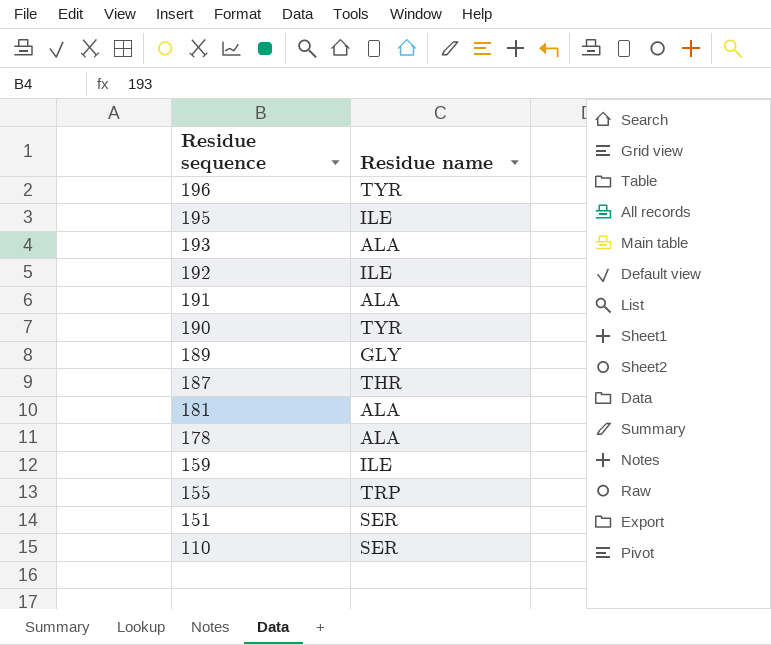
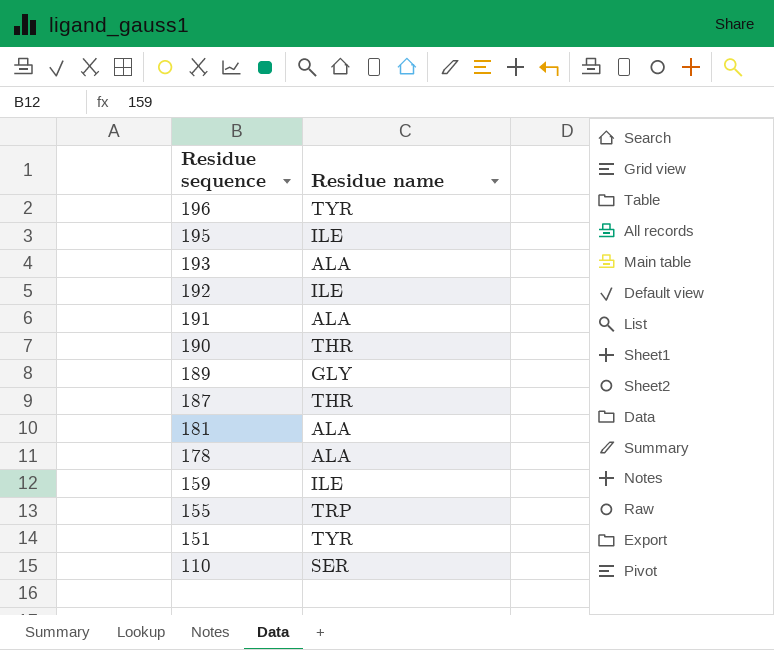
190 | Residue name: TYR -> THR
151 | Residue name: SER -> TYR

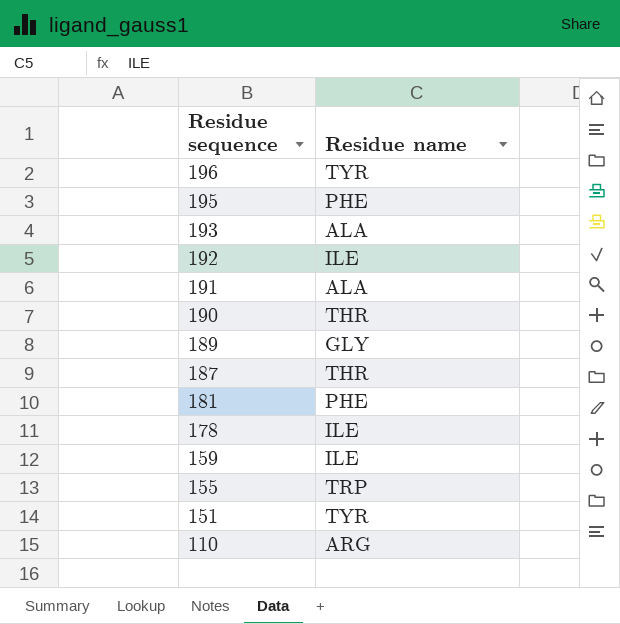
195 | Residue name: ILE -> PHE
181 | Residue name: ALA -> PHE
178 | Residue name: ALA -> ILE
110 | Residue name: SER -> ARG

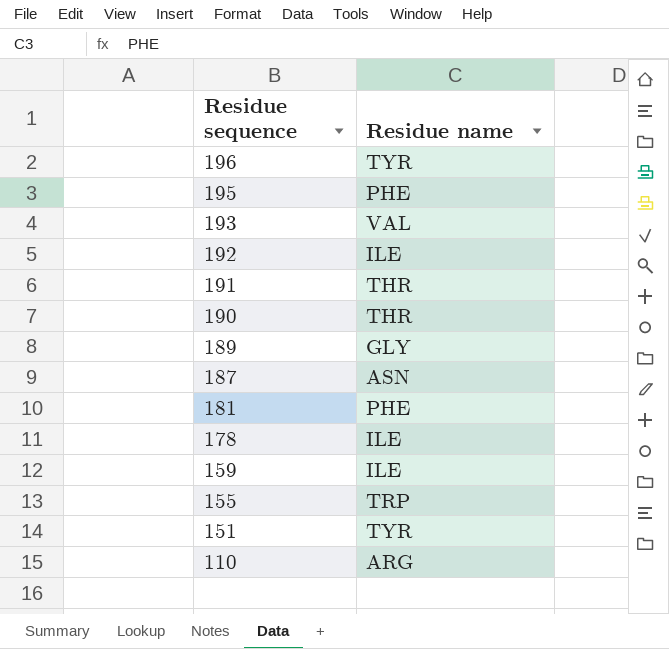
193 | Residue name: ALA -> VAL
191 | Residue name: ALA -> THR
187 | Residue name: THR -> ASN

